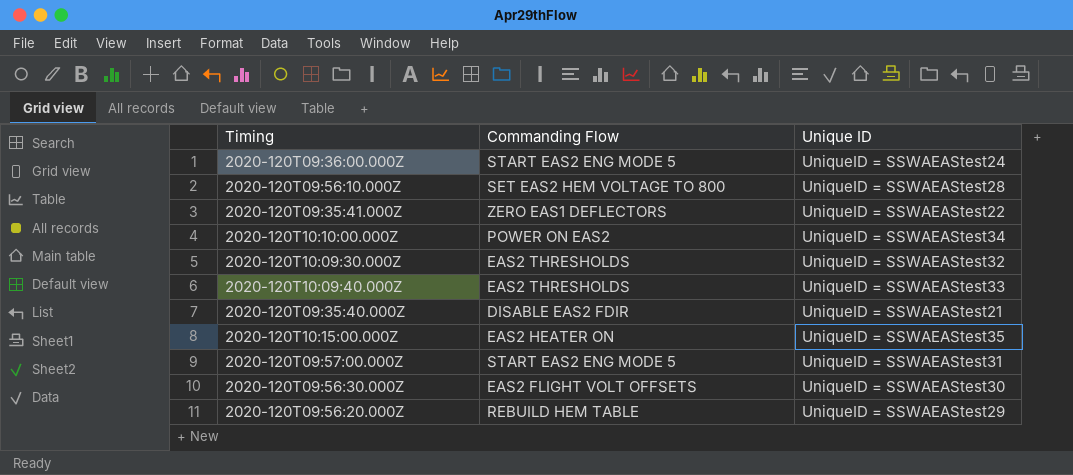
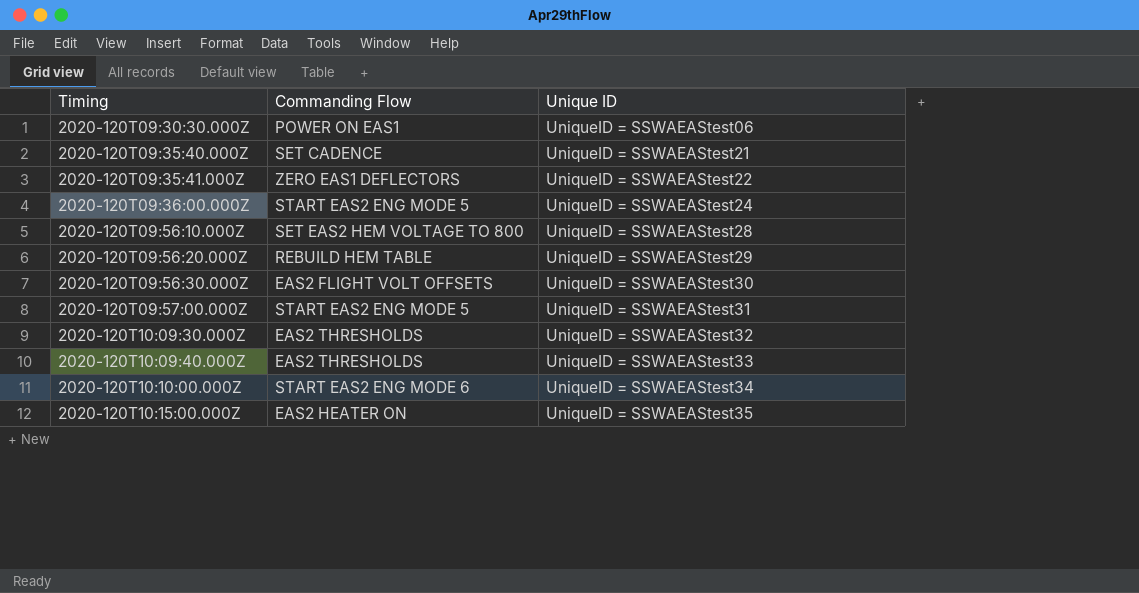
row order: none -> Timing ascending
row 2020-120T09:30:30.000Z: none -> POWER ON EAS1 | UniqueID = SSWAEAStest06
2020-120T09:35:40.000Z | Commanding Flow: DISABLE EAS2 FDIR -> SET CADENCE
2020-120T10:10:00.000Z | Commanding Flow: POWER ON EAS2 -> START EAS2 ENG MODE 6

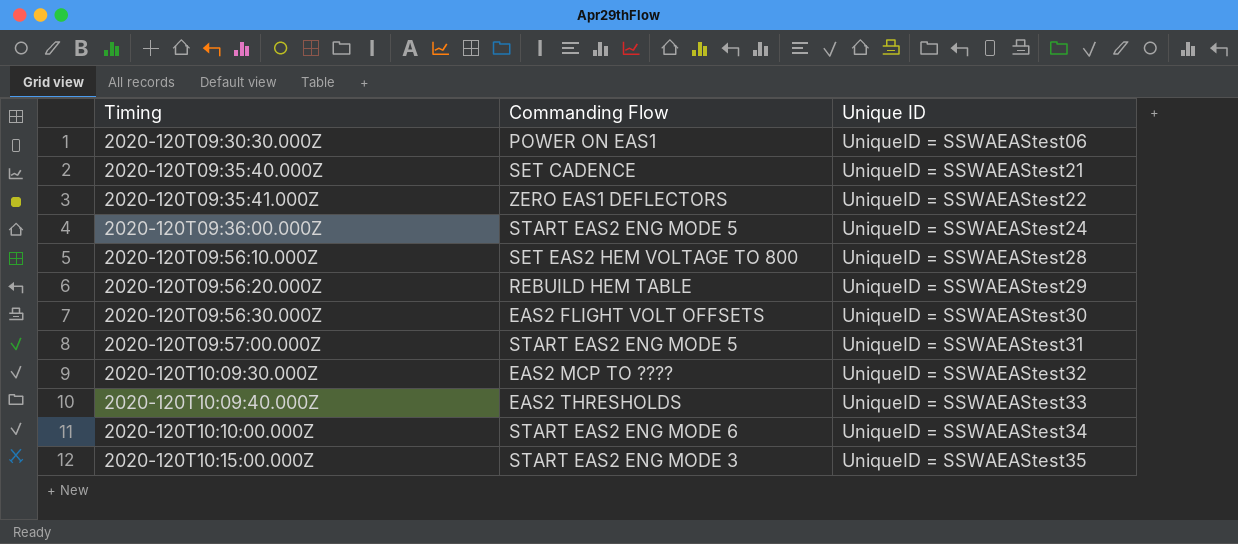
2020-120T10:09:30.000Z | Commanding Flow: EAS2 THRESHOLDS -> EAS2 MCP TO ????
2020-120T10:15:00.000Z | Commanding Flow: EAS2 HEATER ON -> START EAS2 ENG MODE 3

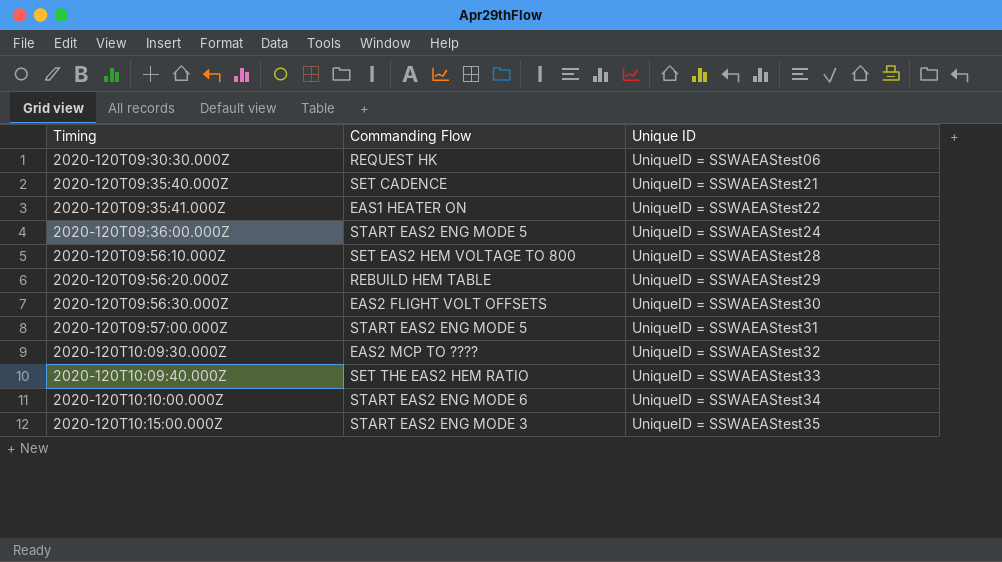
2020-120T09:30:30.000Z | Commanding Flow: POWER ON EAS1 -> REQUEST HK
2020-120T09:35:41.000Z | Commanding Flow: ZERO EAS1 DEFLECTORS -> EAS1 HEATER ON
2020-120T10:09:40.000Z | Commanding Flow: EAS2 THRESHOLDS -> SET THE EAS2 HEM RATIO

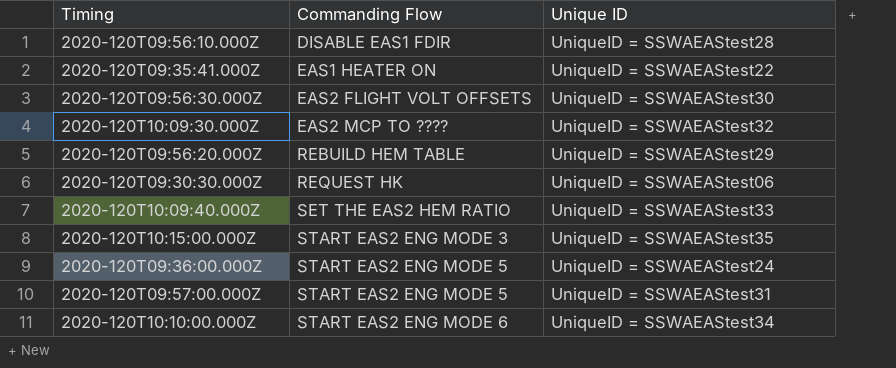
row order: Timing ascending -> Commanding Flow ascending
row 2020-120T09:35:40.000Z: SET CADENCE | UniqueID = SSWAEAStest21 -> none
2020-120T09:56:10.000Z | Commanding Flow: SET EAS2 HEM VOLTAGE TO 800 -> DISABLE EAS1 FDIR

